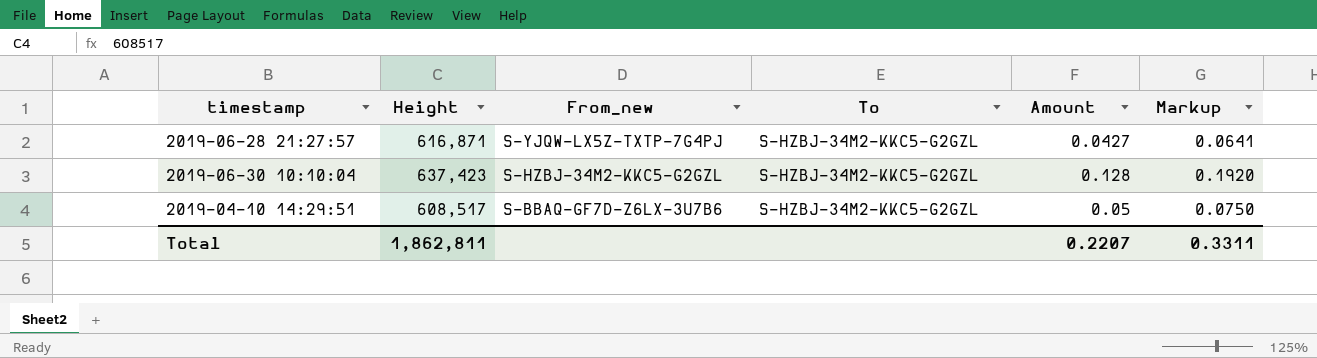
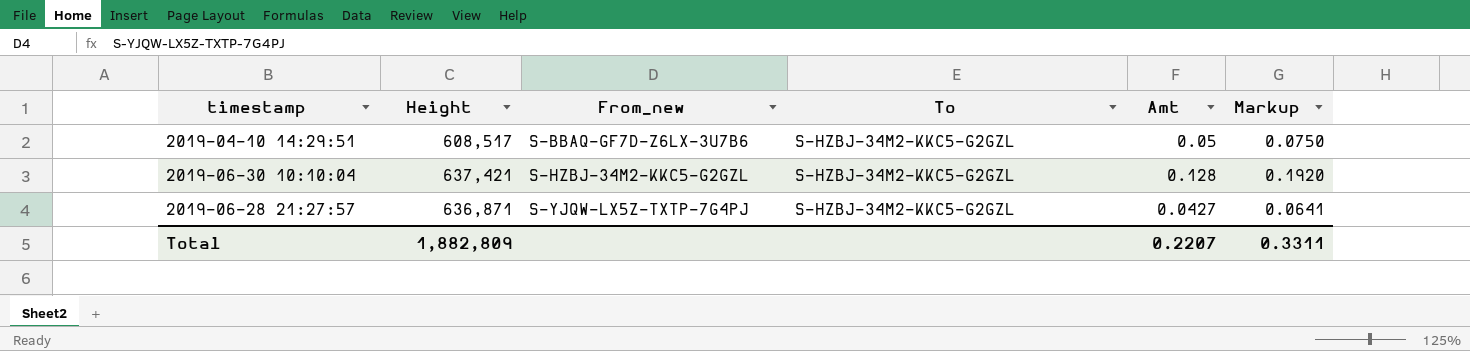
row order: From_new descending -> From_new ascending
column name: Amount -> Amt
2019-06-30 10:10:04 | Height: 637,423 -> 637,421
2019-06-28 21:27:57 | Height: 616,871 -> 636,871
Total | Height: 1,862,811 -> 1,882,809

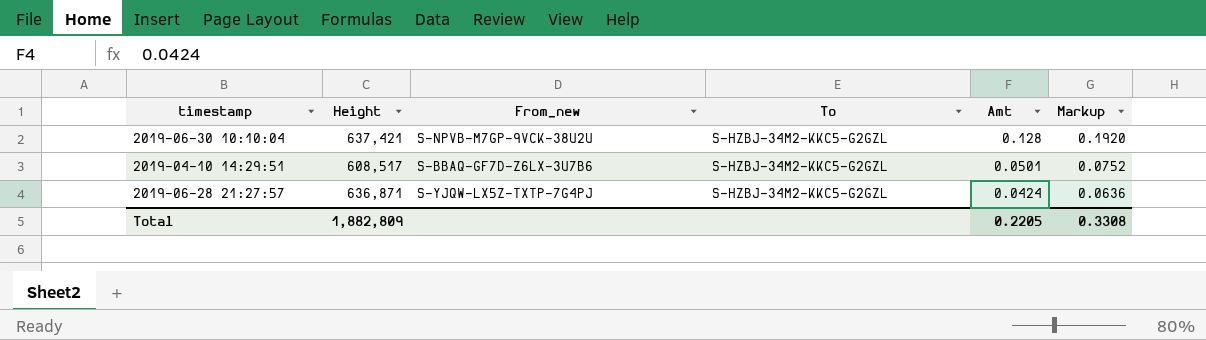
row order: From_new ascending -> Amt descending
2019-06-30 10:10:04 | From_new: S-HZBJ-34M2-KKC5-G2GZL -> S-NPVB-M7GP-9VCK-38U2U
2019-04-10 14:29:51 | Amt: 0.05 -> 0.0501
2019-04-10 14:29:51 | Markup: 0.0750 -> 0.0752
2019-06-28 21:27:57 | Amt: 0.0427 -> 0.0424
2019-06-28 21:27:57 | Markup: 0.0641 -> 0.0636
Total | Amt: 0.2207 -> 0.2205
Total | Markup: 0.3311 -> 0.3308

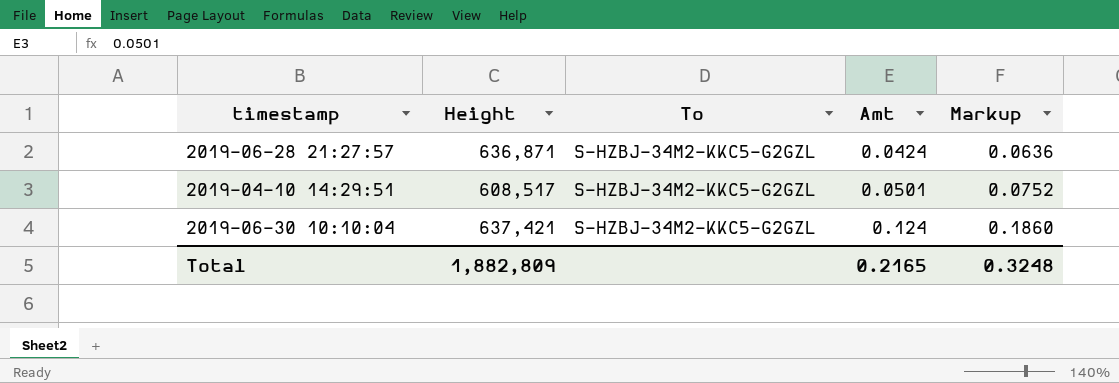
row order: Amt descending -> Amt ascending
column From_new | position: 3 -> none
2019-06-30 10:10:04 | Amt: 0.128 -> 0.124
2019-06-30 10:10:04 | Markup: 0.1920 -> 0.1860
Total | Amt: 0.2205 -> 0.2165
Total | Markup: 0.3308 -> 0.3248

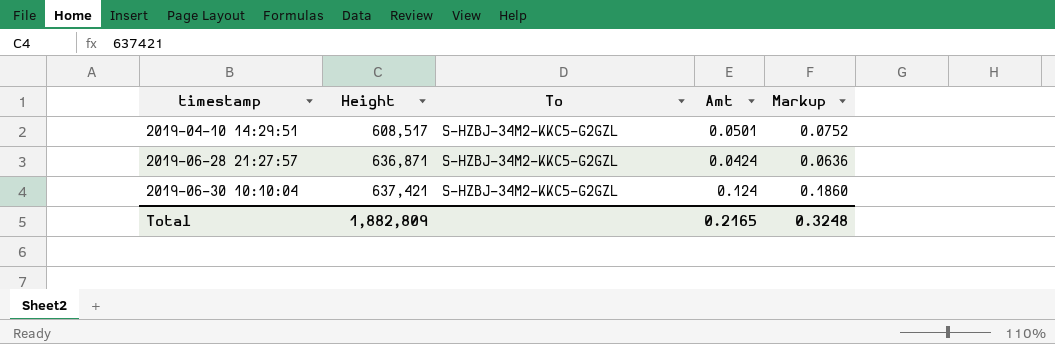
row order: Amt ascending -> timestamp ascending

